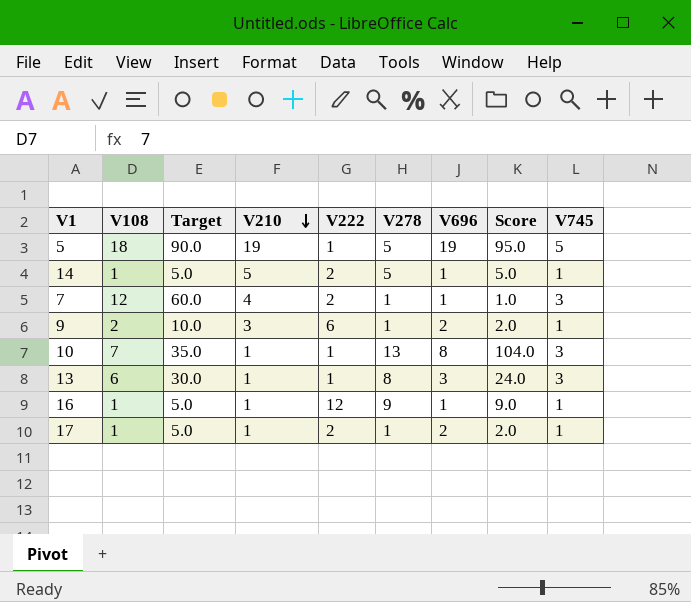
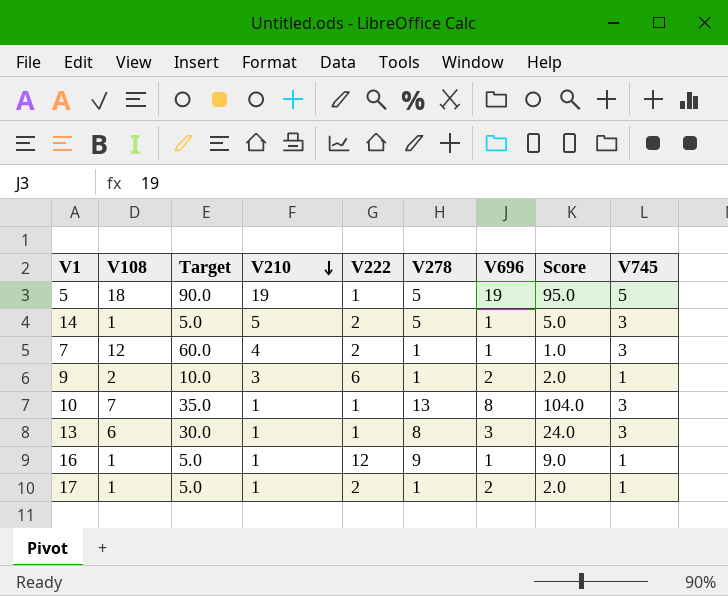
14 | V745: 1 -> 3

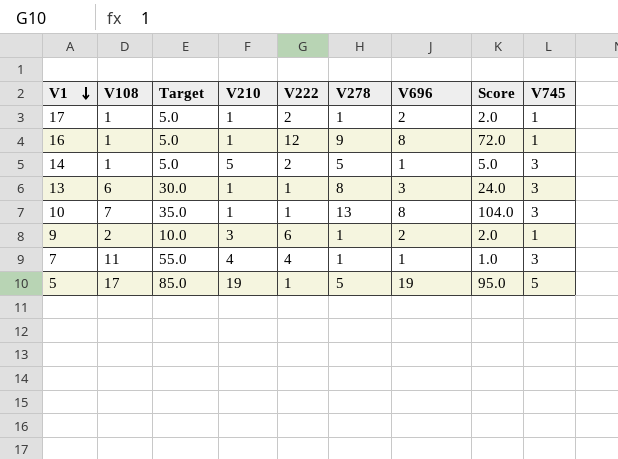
row order: V210 descending -> V1 descending
16 | V696: 1 -> 8
16 | Score: 9.0 -> 72.0
7 | V108: 12 -> 11
7 | Target: 60.0 -> 55.0
7 | V222: 2 -> 4
5 | V108: 18 -> 17
5 | Target: 90.0 -> 85.0

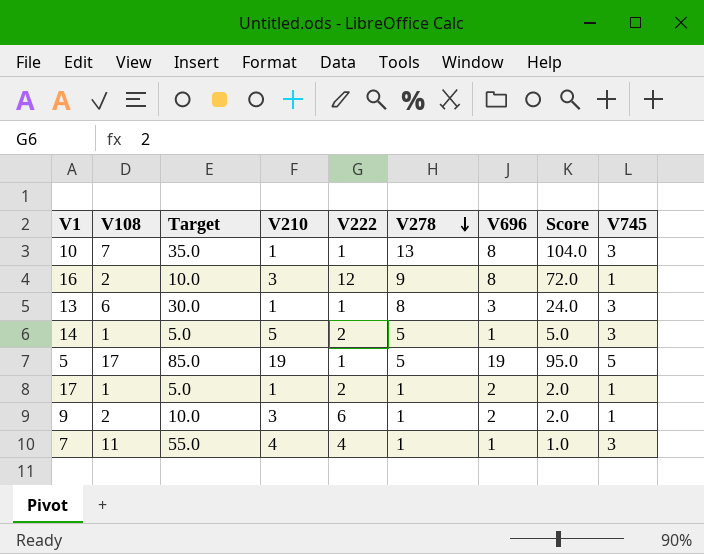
row order: V1 descending -> V278 descending
16 | V108: 1 -> 2
16 | Target: 5.0 -> 10.0
16 | V210: 1 -> 3

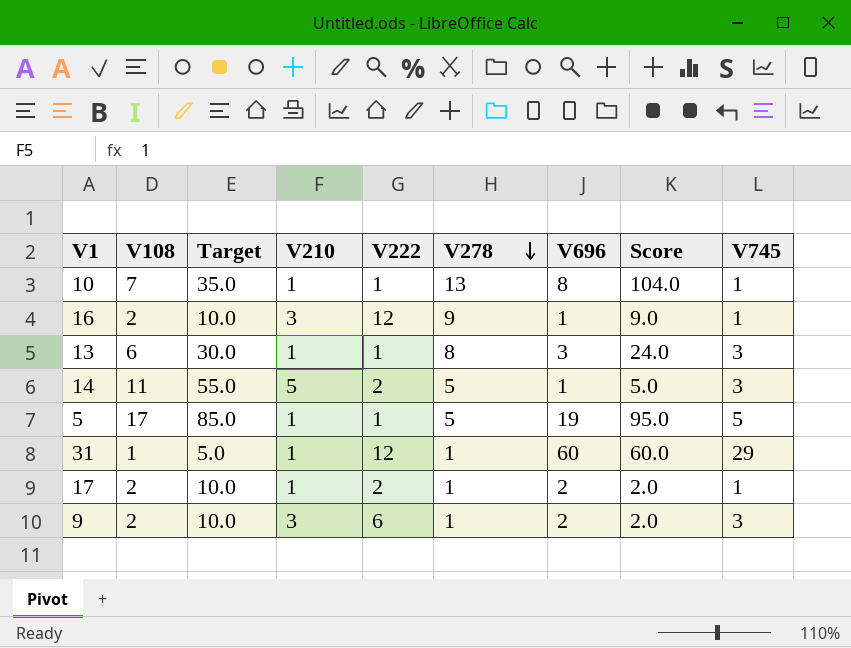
row 7: 11 | 55.0 | 4 | 4 | 1 | 1 | 1.0 | 3 -> none
10 | V745: 3 -> 1
16 | V696: 8 -> 1
16 | Score: 72.0 -> 9.0
14 | V108: 1 -> 11
14 | Target: 5.0 -> 55.0
5 | V210: 19 -> 1
row 31: none -> 1 | 5.0 | 1 | 12 | 1 | 60 | 60.0 | 29
17 | V108: 1 -> 2
17 | Target: 5.0 -> 10.0
9 | V745: 1 -> 3

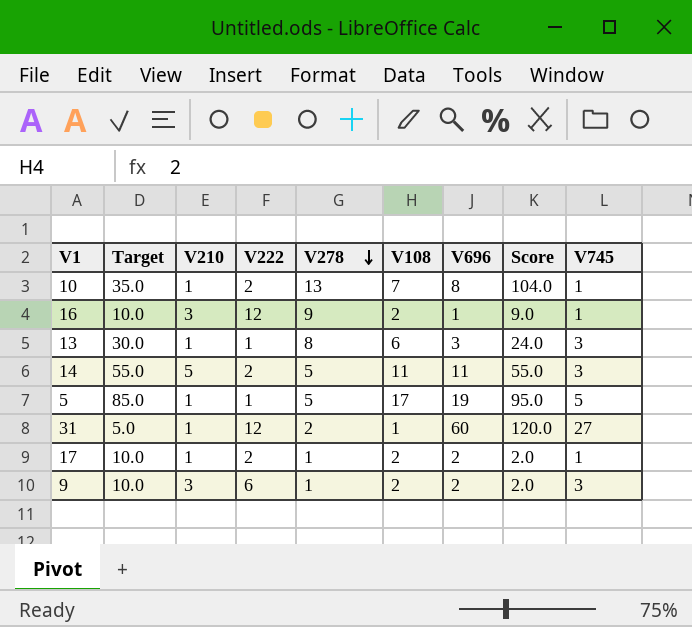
column V108 | position: 2 -> 6
10 | V222: 1 -> 2
14 | V696: 1 -> 11
14 | Score: 5.0 -> 55.0
31 | V278: 1 -> 2
31 | Score: 60.0 -> 120.0
31 | V745: 29 -> 27

